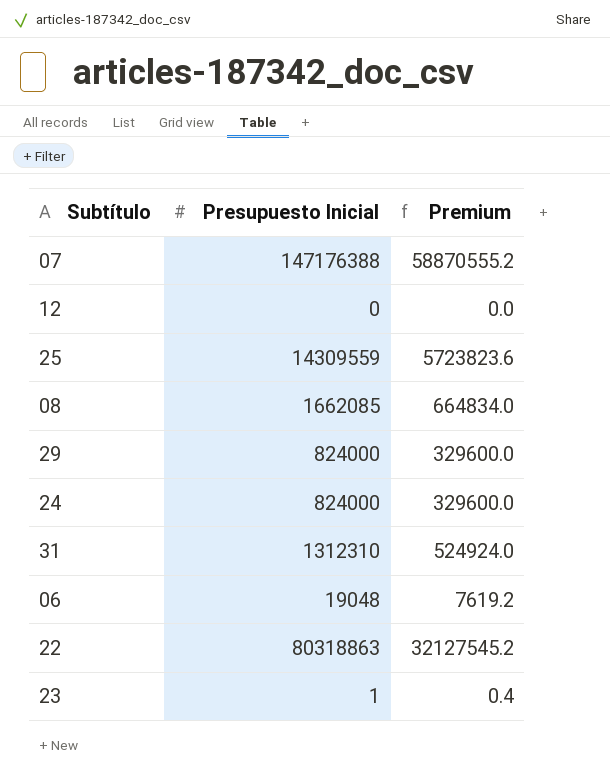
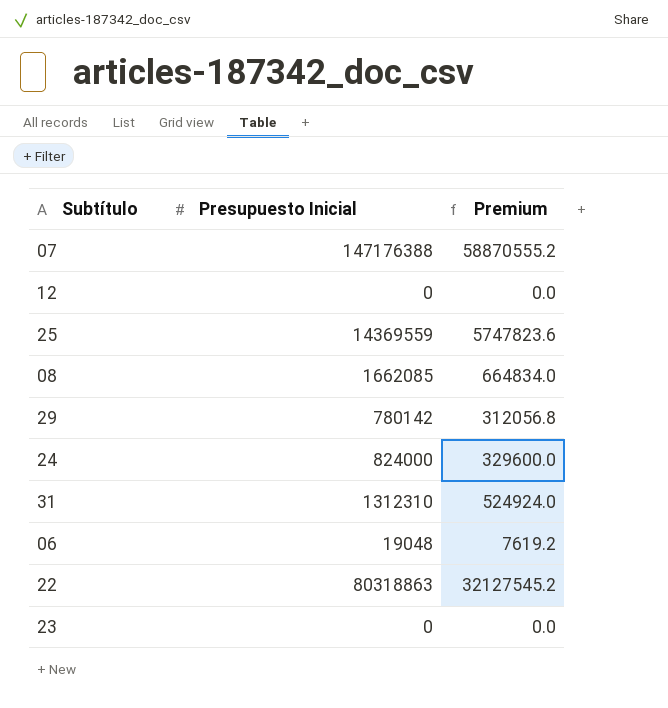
25 | Presupuesto Inicial: 14309559 -> 14369559
25 | Premium: 5723823.6 -> 5747823.6
29 | Presupuesto Inicial: 824000 -> 780142
29 | Premium: 329600.0 -> 312056.8
23 | Presupuesto Inicial: 1 -> 0
23 | Premium: 0.4 -> 0.0

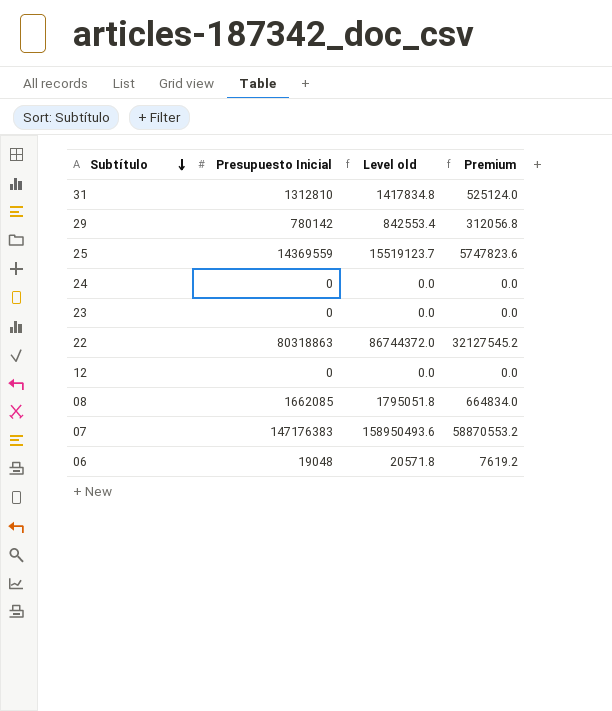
row order: none -> Subtítulo descending
column Level old | formula: none -> [Presupuesto Inicial] * 1.08
31 | Presupuesto Inicial: 1312310 -> 1312810
31 | Premium: 524924.0 -> 525124.0
24 | Presupuesto Inicial: 824000 -> 0
24 | Premium: 329600.0 -> 0.0
07 | Presupuesto Inicial: 147176388 -> 147176383
07 | Premium: 58870555.2 -> 58870553.2

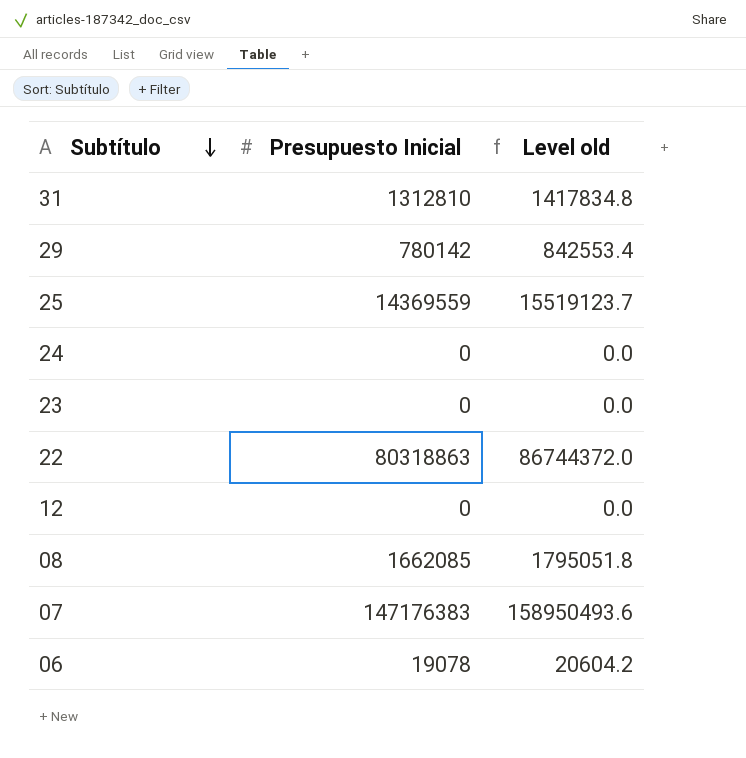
column Premium | formula: [Presupuesto Inicial] * 0.4 -> none
06 | Presupuesto Inicial: 19048 -> 19078
06 | Level old: 20571.8 -> 20604.2

